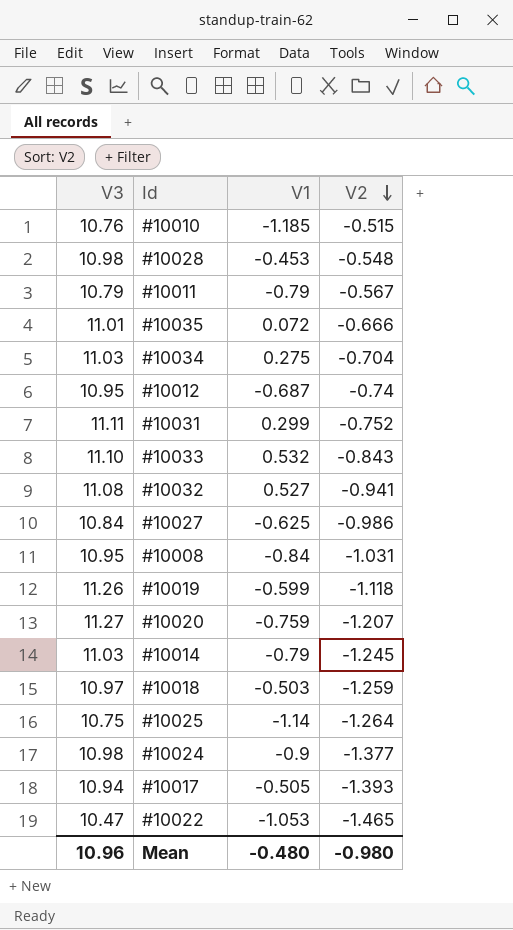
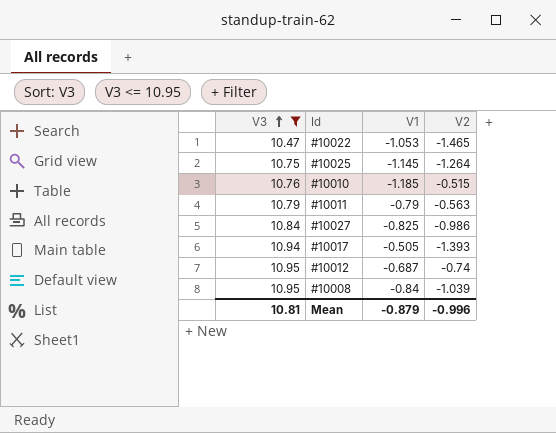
filter: none -> V3 <= 10.95
row order: V2 descending -> V3 ascending
#10025 | V1: -1.14 -> -1.145
#10011 | V2: -0.567 -> -0.563
#10027 | V1: -0.625 -> -0.825
#10008 | V2: -1.031 -> -1.039
Mean | V3: 10.96 -> 10.81
Mean | V1: -0.480 -> -0.879
Mean | V2: -0.980 -> -0.996

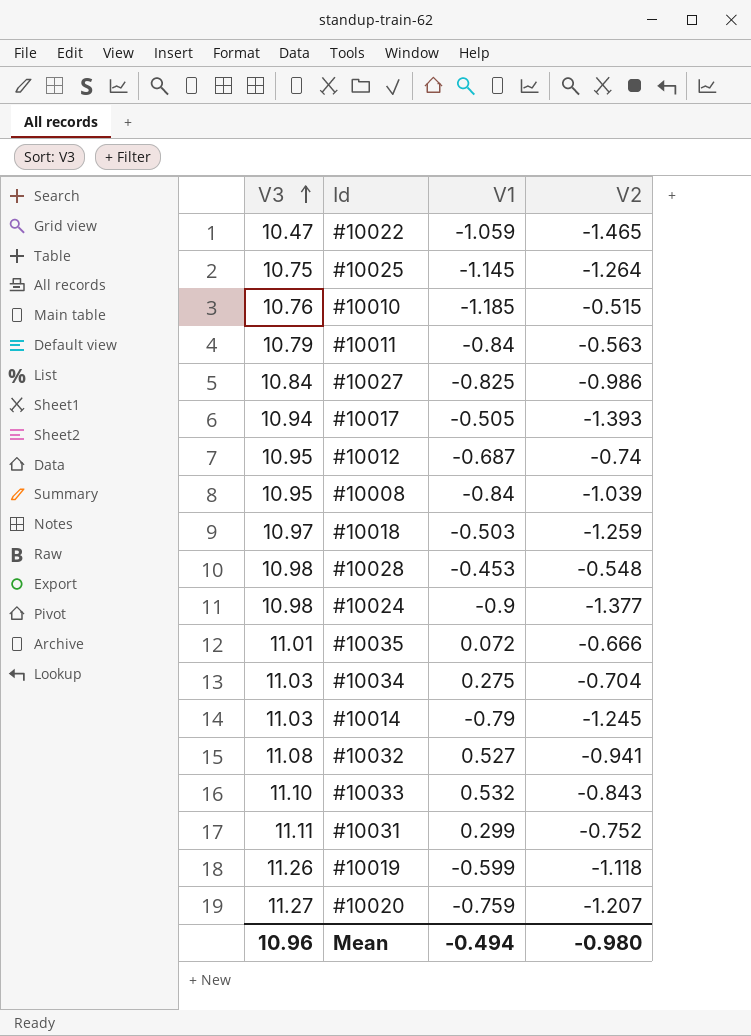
filter: V3 <= 10.95 -> none
#10022 | V1: -1.053 -> -1.059
#10011 | V1: -0.79 -> -0.84
Mean | V3: 10.81 -> 10.96
Mean | V1: -0.879 -> -0.494
Mean | V2: -0.996 -> -0.980

